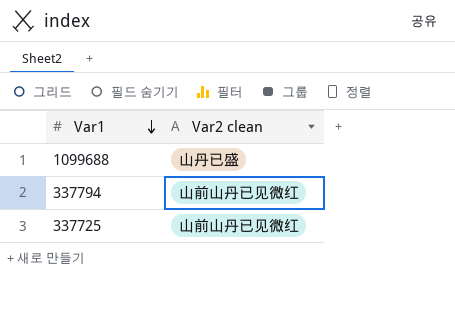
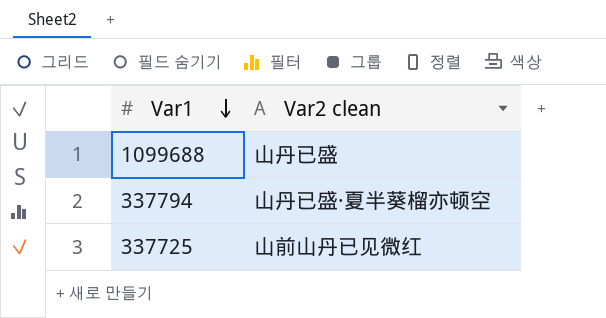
337794 | Var2 clean: 山前山丹已见微红 -> 山丹已盛·夏半葵榴亦顿空

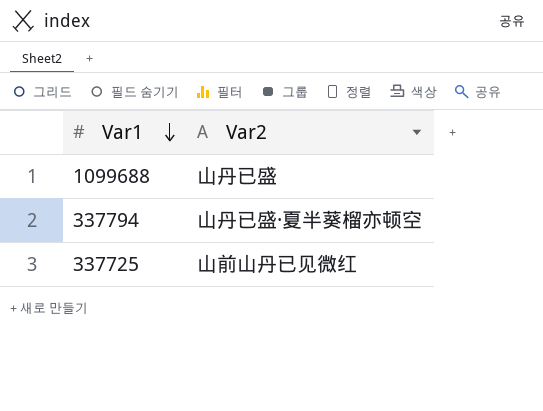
column name: Var2 clean -> Var2

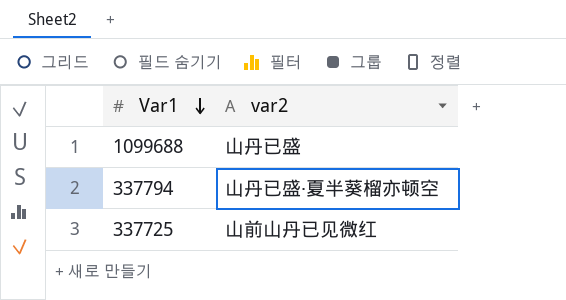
column name: Var2 -> var2

